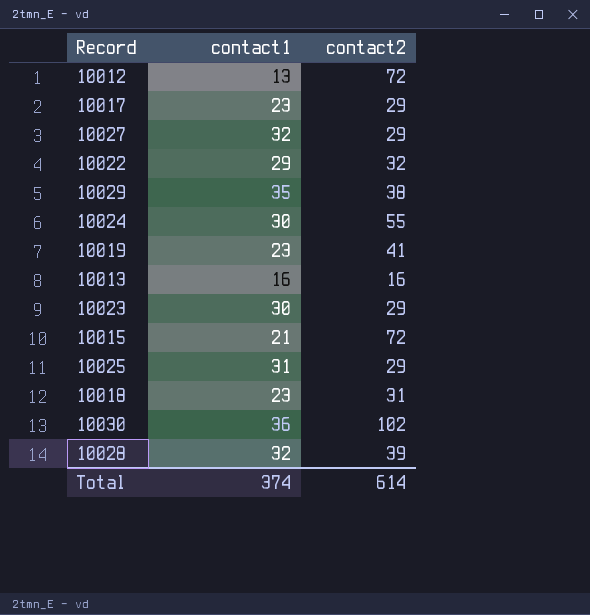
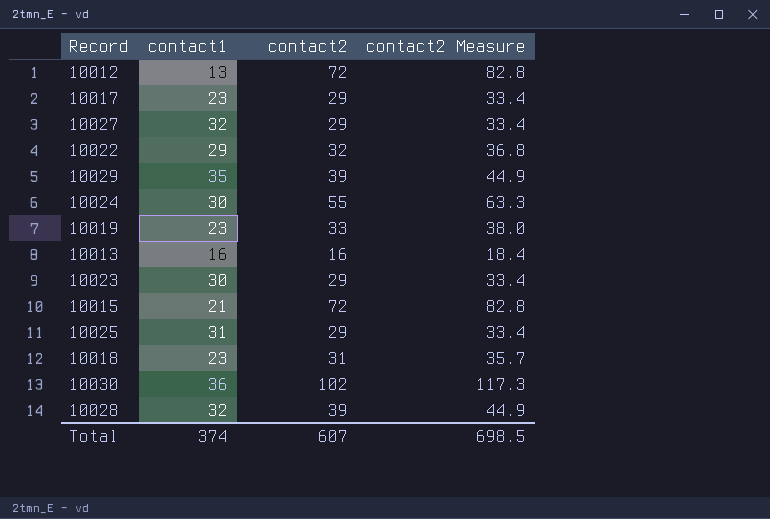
column contact2 Measure | formula: none -> [contact2] * 1.15
10029 | contact2: 38 -> 39
10019 | contact2: 41 -> 33
Total | contact2: 614 -> 607

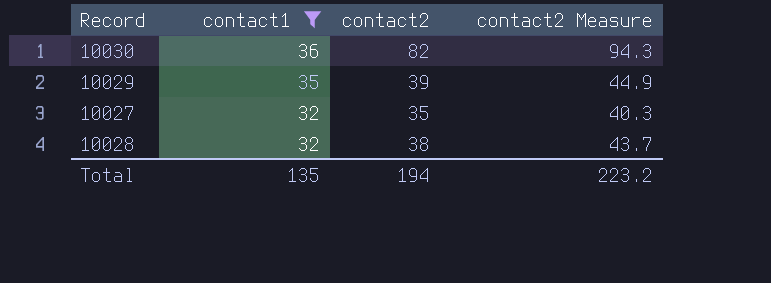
filter: none -> contact1 >= 32
row order: none -> contact1 descending
10030 | contact2: 102 -> 82
10030 | contact2 Measure: 117.3 -> 94.3
10027 | contact2: 29 -> 35
10027 | contact2 Measure: 33.4 -> 40.3
10028 | contact2: 39 -> 38
10028 | contact2 Measure: 44.9 -> 43.7
Total | contact1: 374 -> 135
Total | contact2: 607 -> 194
Total | contact2 Measure: 698.5 -> 223.2

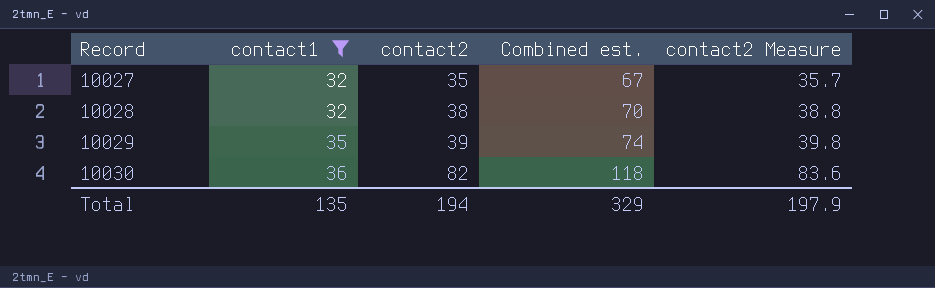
row order: contact1 descending -> Record ascending
column Combined est. | formula: none -> [contact1] + [contact2]
column contact2 Measure | formula: [contact2] * 1.15 -> [contact2] * 1.02
Total | contact2 Measure: 223.2 -> 197.9

